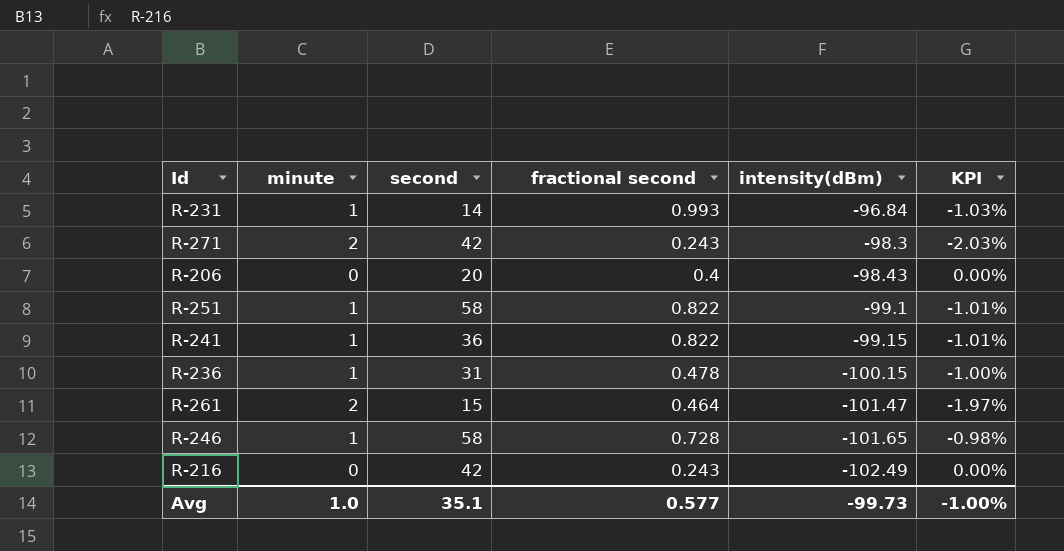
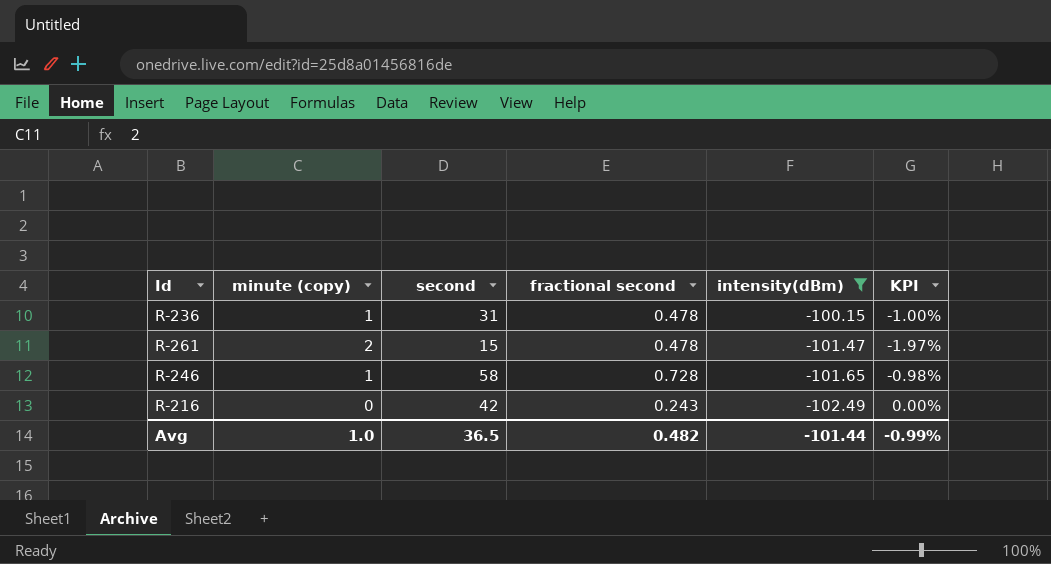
filter: none -> intensity(dBm) <= -100.15
column name: minute -> minute (copy)
R-261 | fractional second: 0.464 -> 0.478
Avg | second: 35.1 -> 36.5
Avg | fractional second: 0.577 -> 0.482
Avg | intensity(dBm): -99.73 -> -101.44
Avg | KPI: -1.00% -> -0.99%

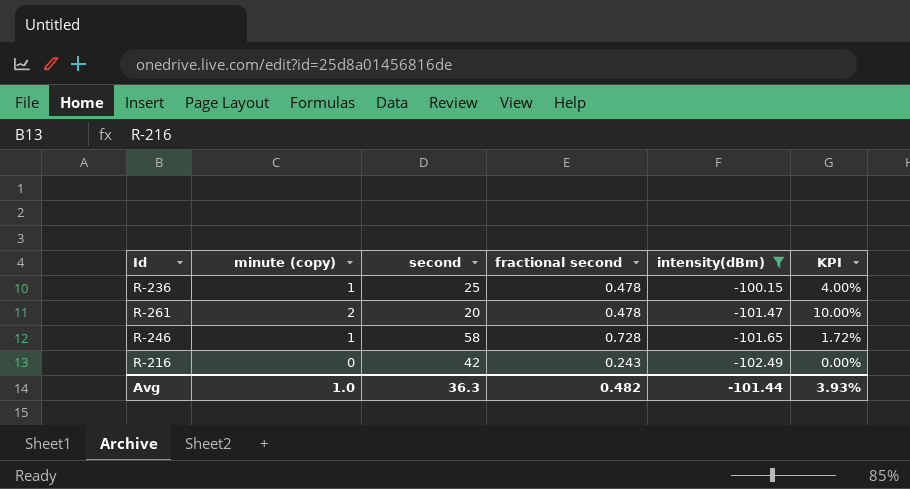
column KPI | formula: [minute (copy)] / [intensity(dBm)] -> [minute (copy)] / [second]
R-236 | second: 31 -> 25
R-261 | second: 15 -> 20
Avg | second: 36.5 -> 36.3
Avg | KPI: -0.99% -> 3.93%

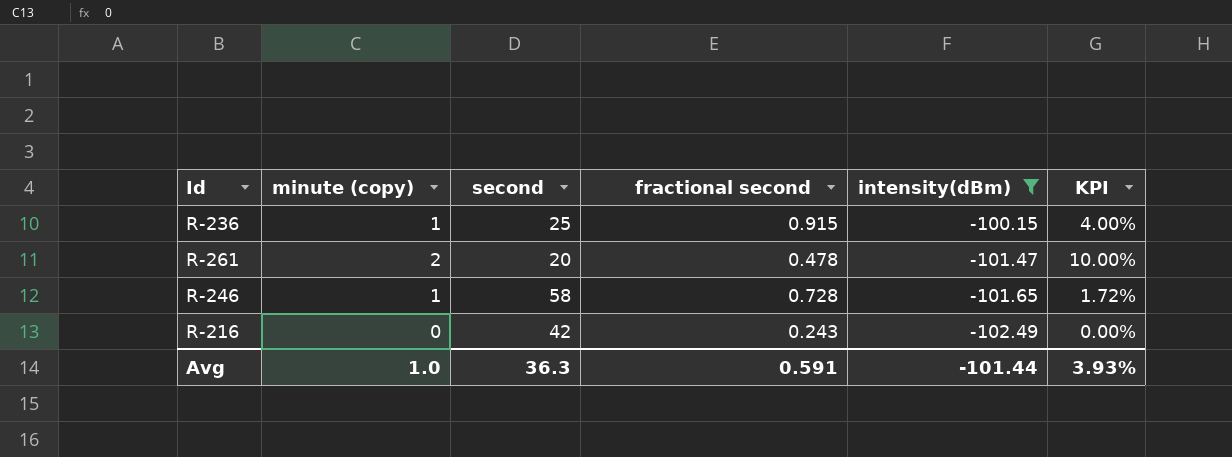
R-236 | fractional second: 0.478 -> 0.915
Avg | fractional second: 0.482 -> 0.591

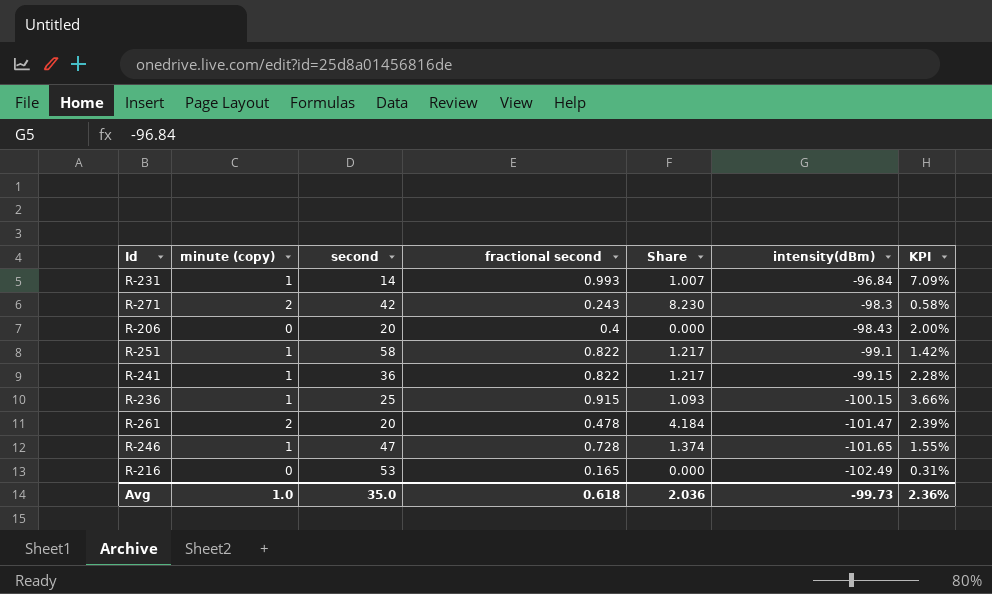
filter: intensity(dBm) <= -100.15 -> none
column Share | formula: none -> [minute (copy)] / [fractional second]
column KPI | formula: [minute (copy)] / [second] -> [fractional second] / [second]
R-246 | second: 58 -> 47
R-216 | second: 42 -> 53
R-216 | fractional second: 0.243 -> 0.165
Avg | second: 36.3 -> 35.0
Avg | fractional second: 0.591 -> 0.618
Avg | intensity(dBm): -101.44 -> -99.73
Avg | KPI: 3.93% -> 2.36%

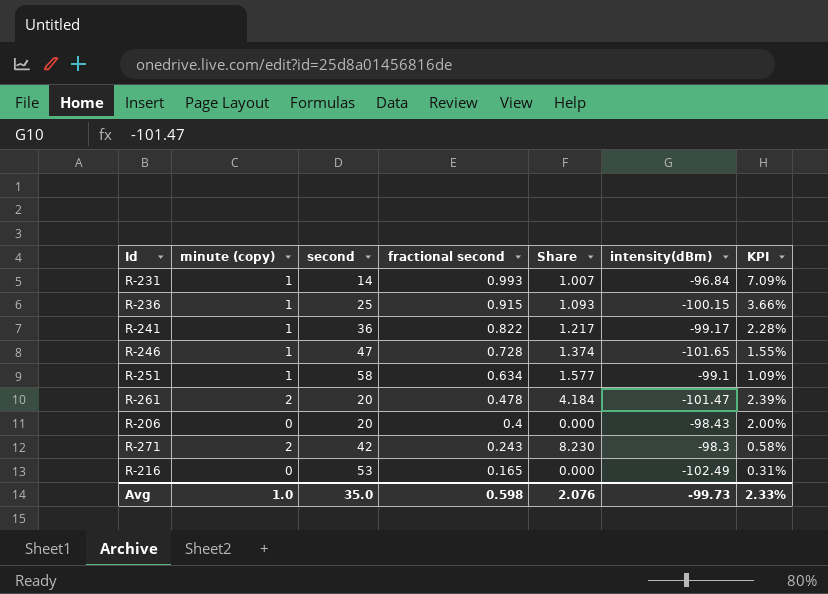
row order: intensity(dBm) descending -> fractional second descending
R-241 | intensity(dBm): -99.15 -> -99.17
R-251 | fractional second: 0.822 -> 0.634
R-251 | Share: 1.217 -> 1.577
R-251 | KPI: 1.42% -> 1.09%
Avg | fractional second: 0.618 -> 0.598
Avg | Share: 2.036 -> 2.076
Avg | KPI: 2.36% -> 2.33%

